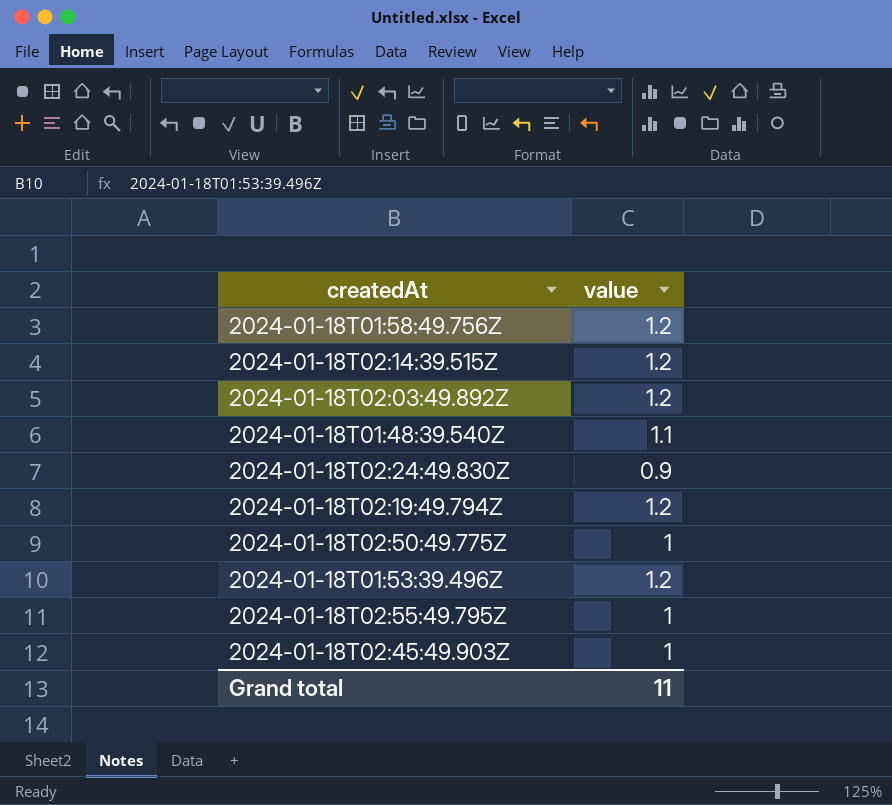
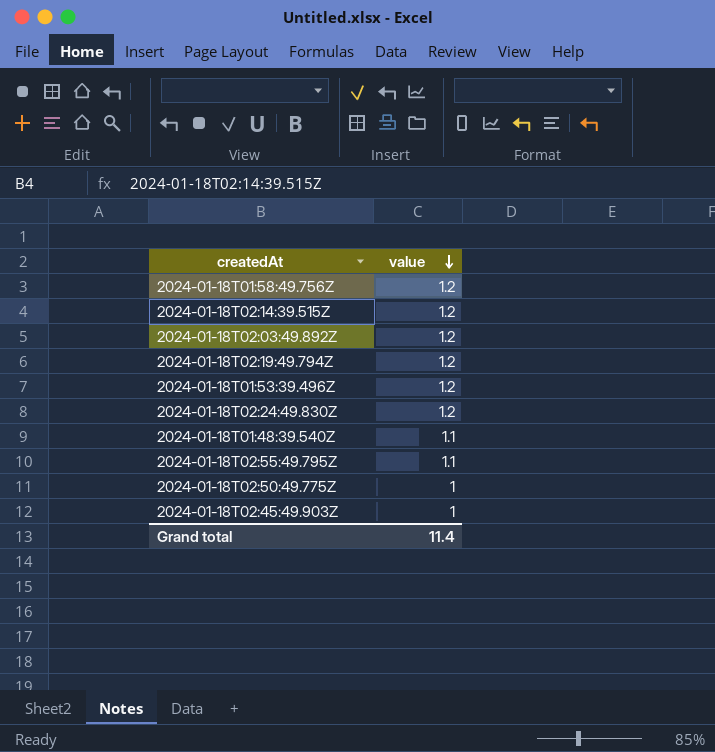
row order: none -> value descending
2024-01-18T02:24:49.830Z | value: 0.9 -> 1.2
2024-01-18T02:55:49.795Z | value: 1 -> 1.1
Grand total | value: 11 -> 11.4

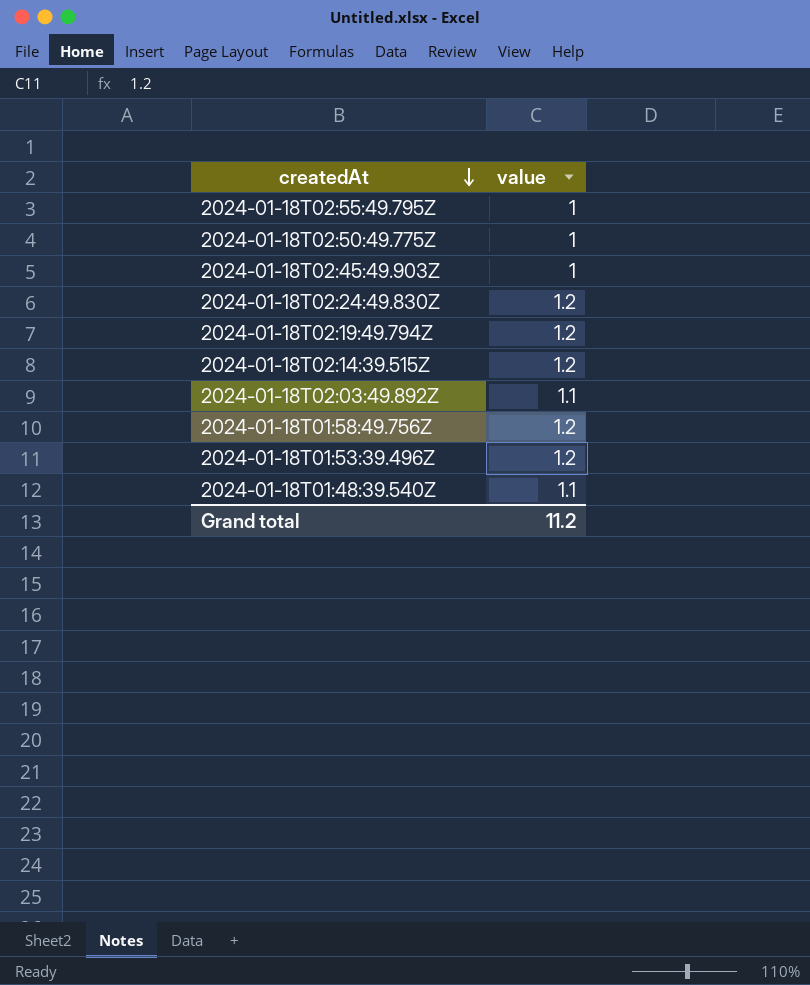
row order: value descending -> createdAt descending
2024-01-18T02:55:49.795Z | value: 1.1 -> 1
2024-01-18T02:03:49.892Z | value: 1.2 -> 1.1
Grand total | value: 11.4 -> 11.2

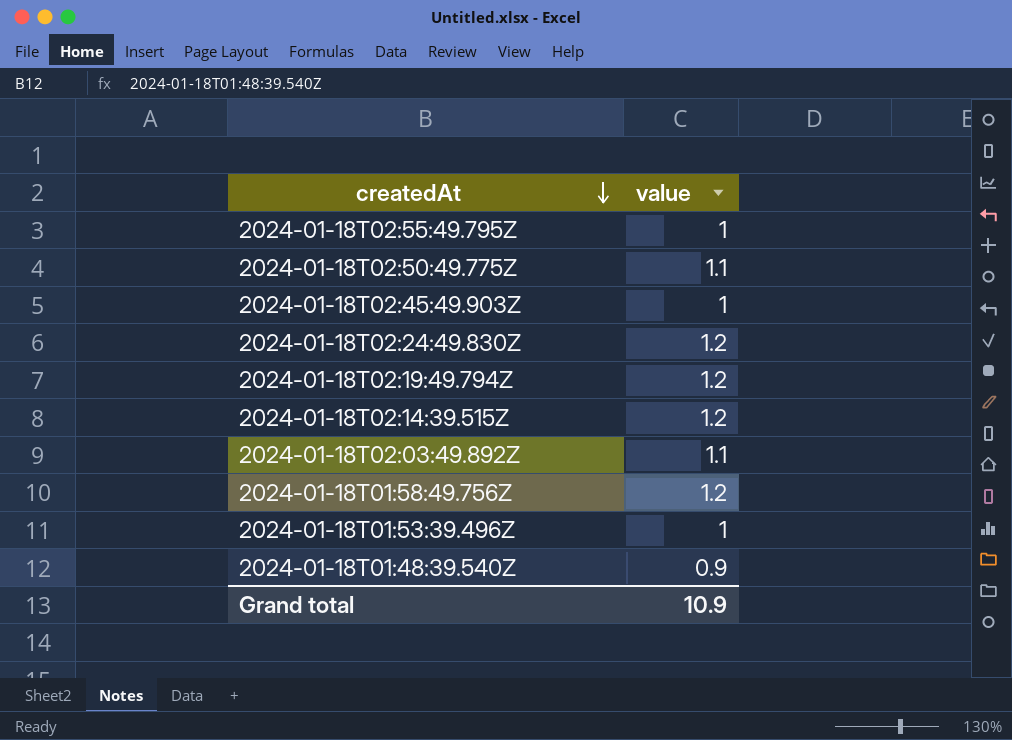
2024-01-18T02:50:49.775Z | value: 1 -> 1.1
2024-01-18T01:53:39.496Z | value: 1.2 -> 1
2024-01-18T01:48:39.540Z | value: 1.1 -> 0.9
Grand total | value: 11.2 -> 10.9

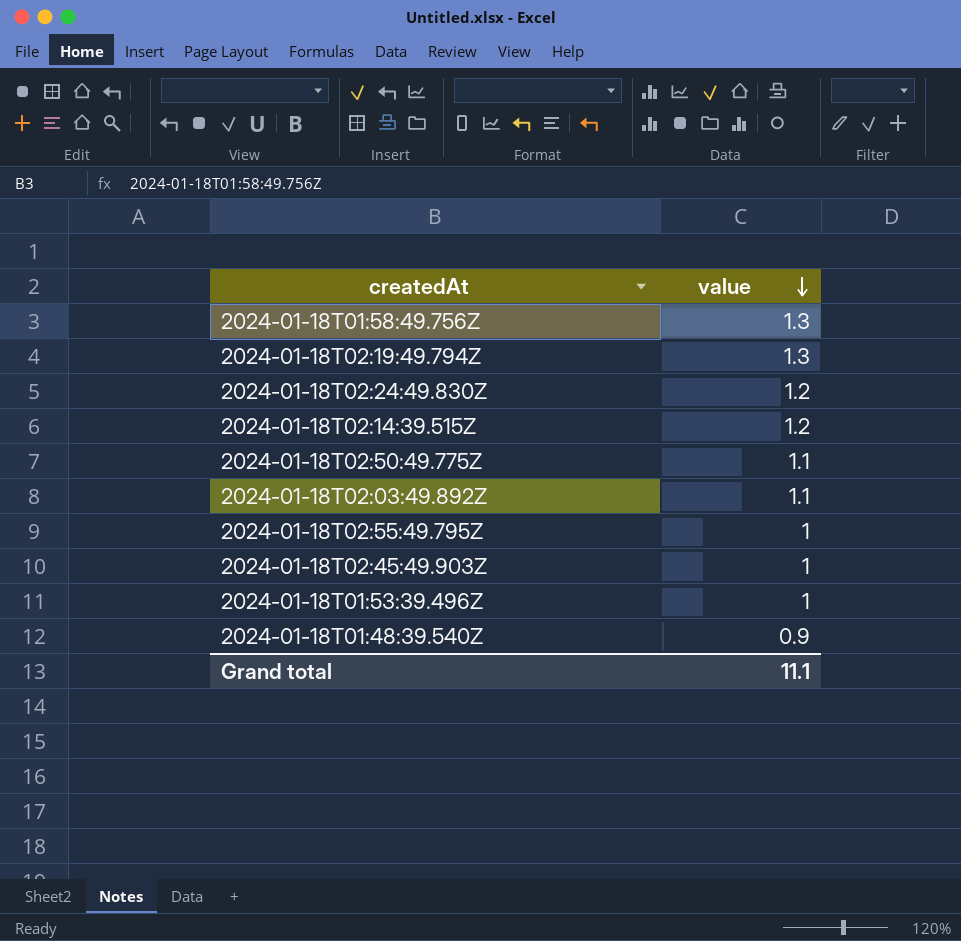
row order: createdAt descending -> value descending
2024-01-18T01:58:49.756Z | value: 1.2 -> 1.3
2024-01-18T02:19:49.794Z | value: 1.2 -> 1.3
Grand total | value: 10.9 -> 11.1

